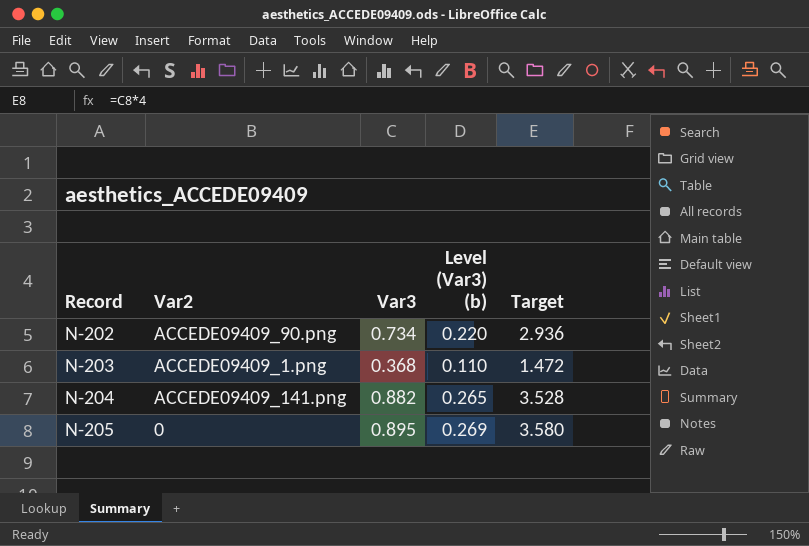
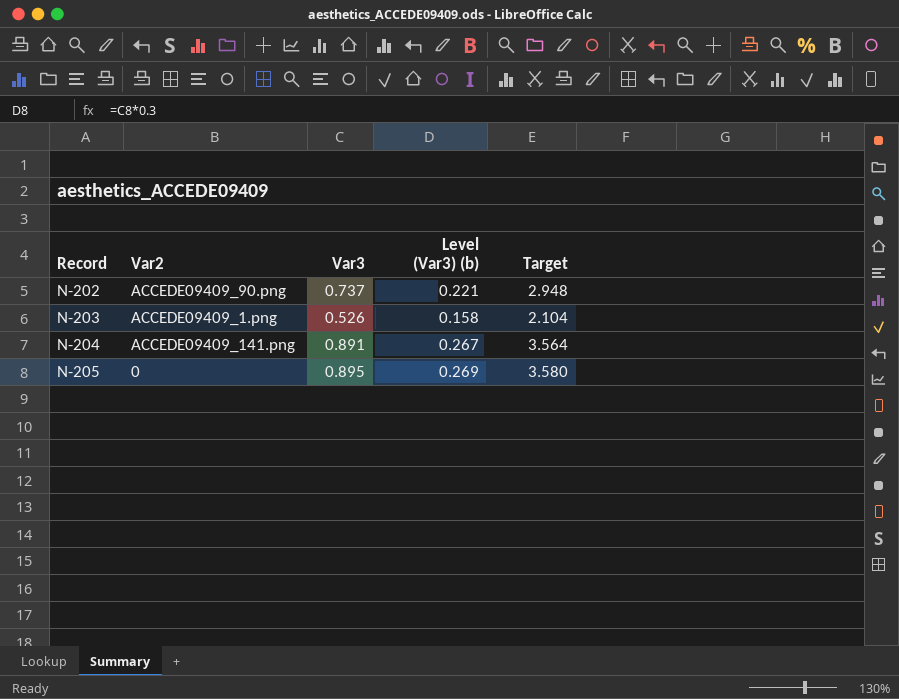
N-202 | Var3: 0.734 -> 0.737
N-202 | Level (Var3) (b): 0.220 -> 0.221
N-202 | Target: 2.936 -> 2.948
N-203 | Var3: 0.368 -> 0.526
N-203 | Level (Var3) (b): 0.110 -> 0.158
N-203 | Target: 1.472 -> 2.104
N-204 | Var3: 0.882 -> 0.891
N-204 | Level (Var3) (b): 0.265 -> 0.267
N-204 | Target: 3.528 -> 3.564

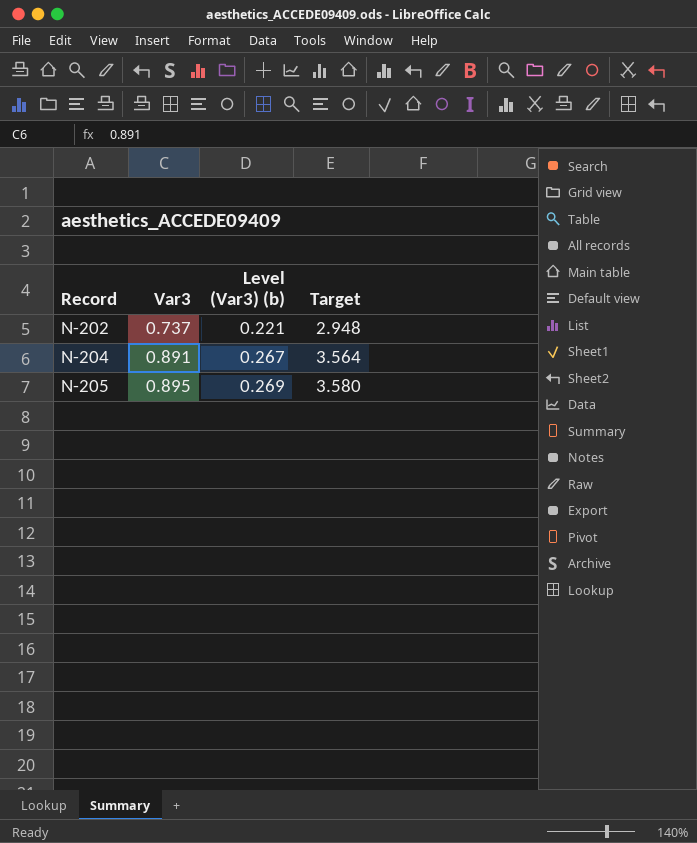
column Var2 | position: 2 -> none
row N-203: ACCEDE09409_1.png | 0.526 | 0.158 | 2.104 -> none

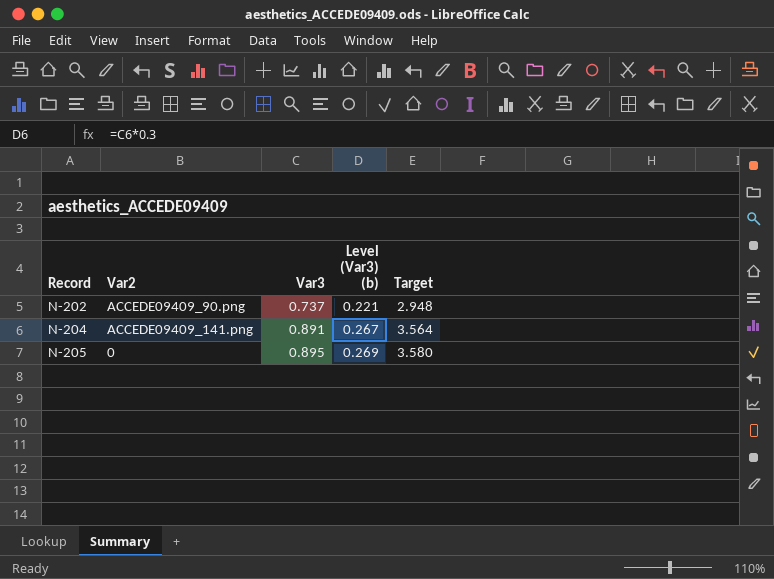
column Var2 | position: none -> 2

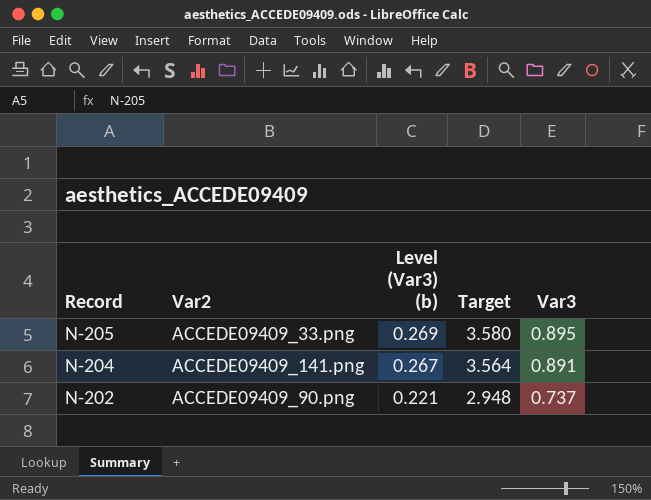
row order: Record ascending -> Record descending
column Var3 | position: 3 -> 5
N-205 | Var2: 0 -> ACCEDE09409_33.png

